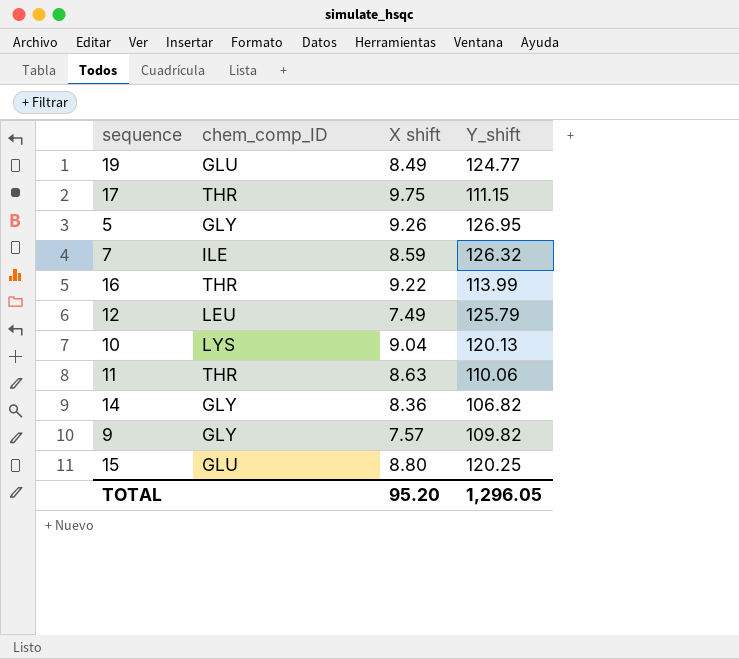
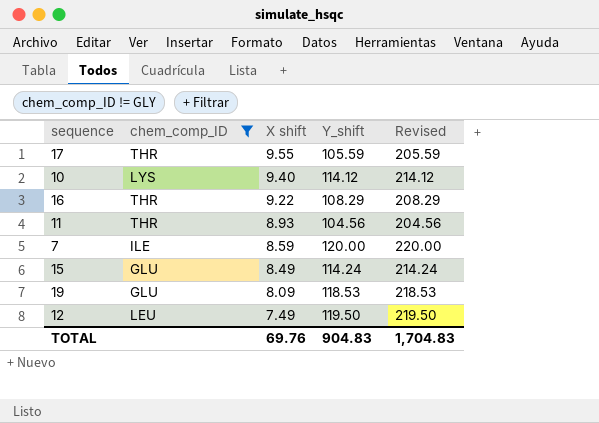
filter: none -> chem_comp_ID != GLY
row order: none -> X shift descending
column Revised | formula: none -> [Y_shift] + 100
17 | X shift: 9.75 -> 9.55
17 | Y_shift: 111.15 -> 105.59
10 | X shift: 9.04 -> 9.40
10 | Y_shift: 120.13 -> 114.12
16 | Y_shift: 113.99 -> 108.29
11 | X shift: 8.63 -> 8.93
11 | Y_shift: 110.06 -> 104.56
7 | Y_shift: 126.32 -> 120.00
15 | X shift: 8.80 -> 8.49
15 | Y_shift: 120.25 -> 114.24
19 | X shift: 8.49 -> 8.09
19 | Y_shift: 124.77 -> 118.53
12 | Y_shift: 125.79 -> 119.50
TOTAL | X shift: 95.20 -> 69.76
TOTAL | Y_shift: 1,296.05 -> 904.83

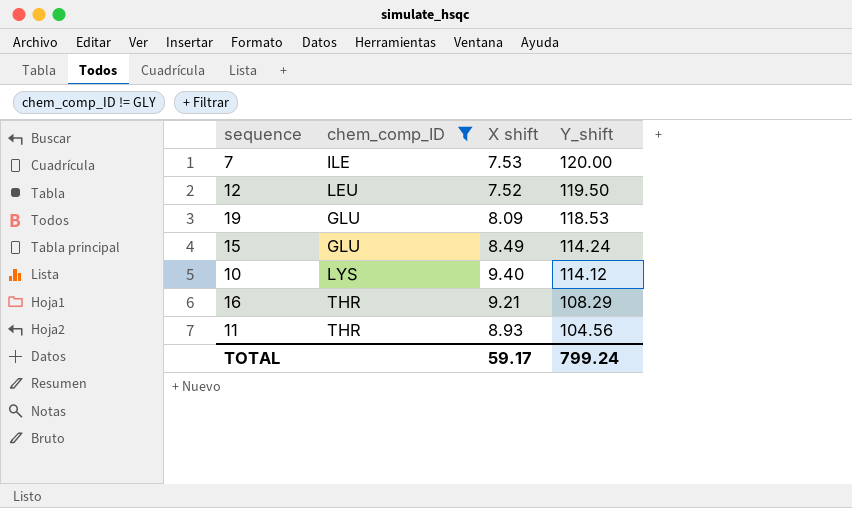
row order: X shift descending -> Y_shift descending
column Revised | formula: [Y_shift] + 100 -> none
row 17: THR | 9.55 | 105.59 | 205.59 -> none
7 | X shift: 8.59 -> 7.53
12 | X shift: 7.49 -> 7.52
16 | X shift: 9.22 -> 9.21
TOTAL | X shift: 69.76 -> 59.17
TOTAL | Y_shift: 904.83 -> 799.24

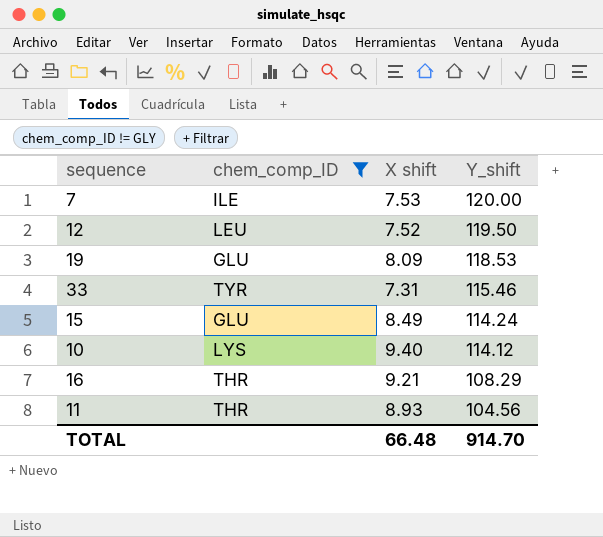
row 33: none -> TYR | 7.31 | 115.46
TOTAL | X shift: 59.17 -> 66.48
TOTAL | Y_shift: 799.24 -> 914.70

